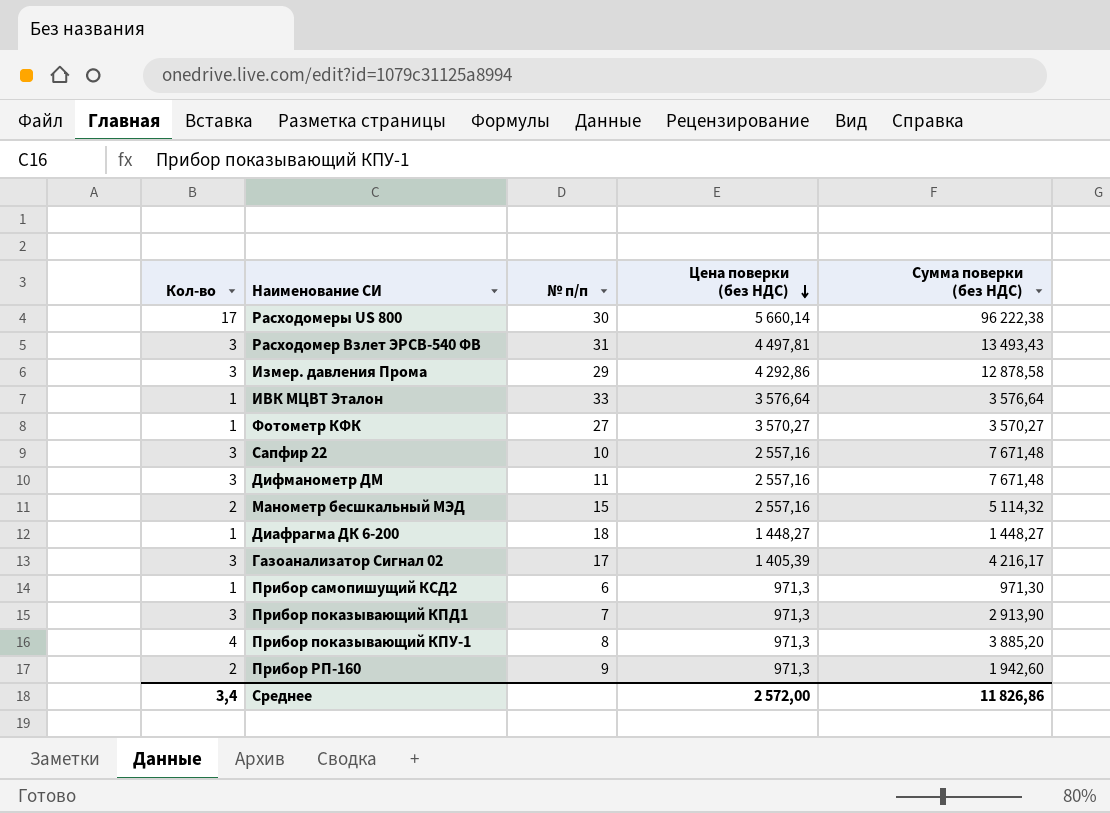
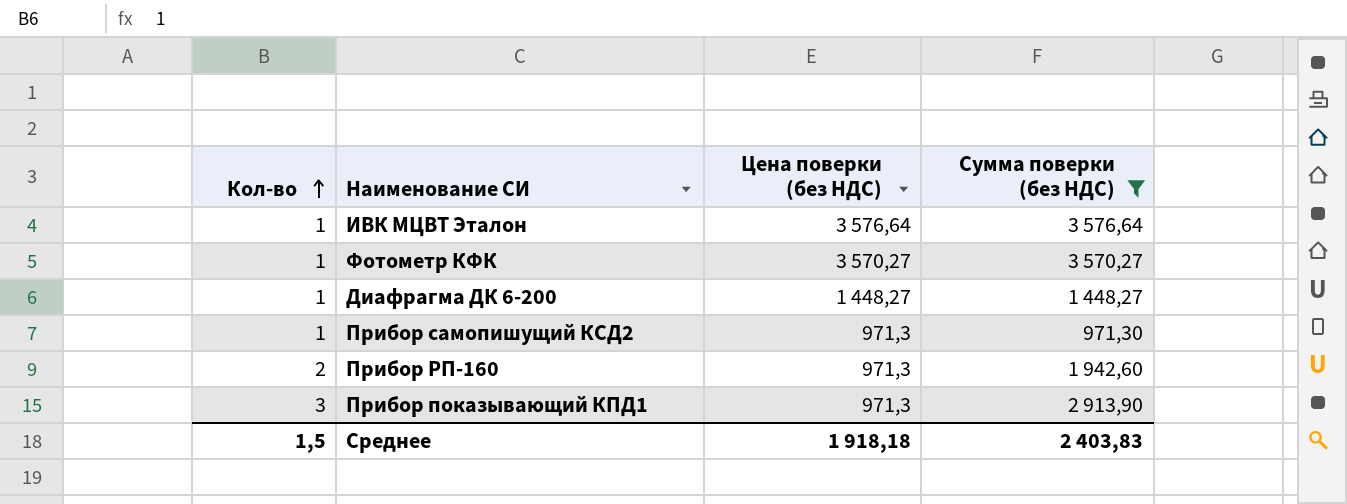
filter: none -> Сумма поверки (без НДС) <= 3 576,64
row order: Цена поверки (без НДС) descending -> Кол-во ascending
column № п/п | position: 3 -> none
Среднее | Кол-во: 3,4 -> 1,5
Среднее | Цена поверки (без НДС): 2 572,00 -> 1 918,18
Среднее | Сумма поверки (без НДС): 11 826,86 -> 2 403,83

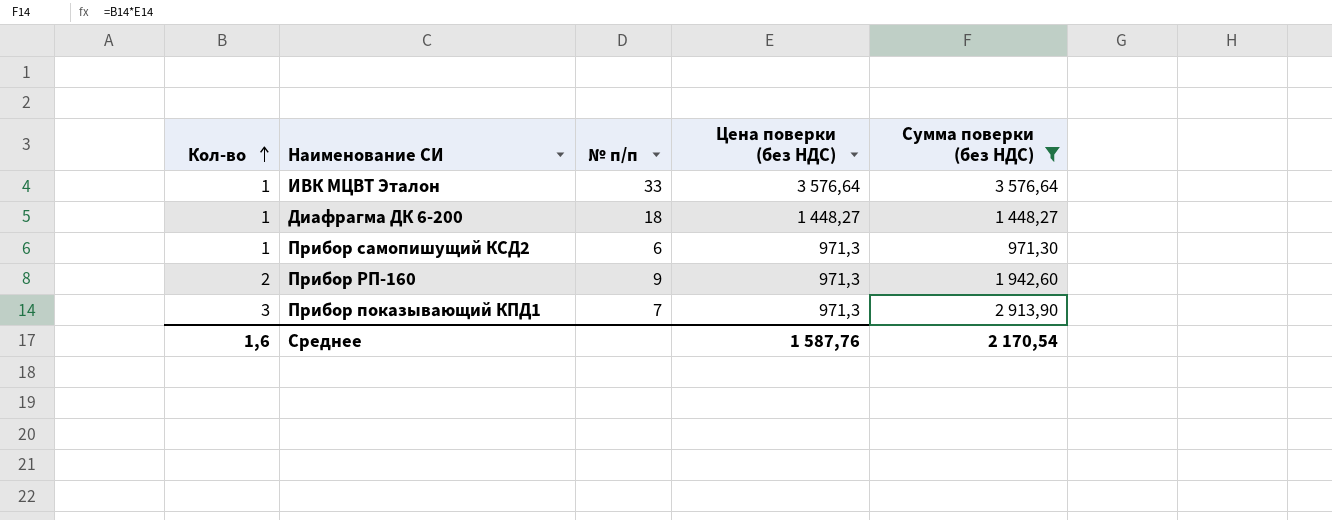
column № п/п | position: none -> 3
row Фотометр КФК: 1 | 3 570,27 | 3 570,27 -> none
Среднее | Кол-во: 1,5 -> 1,6
Среднее | Цена поверки (без НДС): 1 918,18 -> 1 587,76
Среднее | Сумма поверки (без НДС): 2 403,83 -> 2 170,54

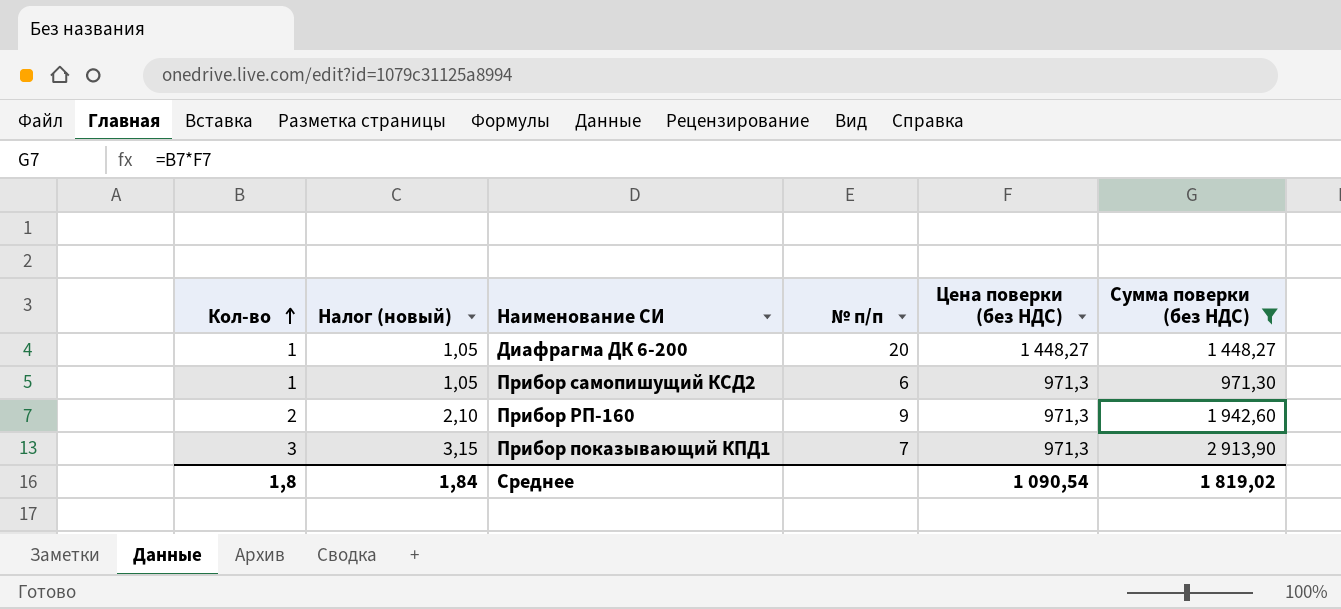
column Налог (новый) | formula: none -> [Кол-во] * 1,05
row ИВК МЦВТ Эталон: 1 | 33 | 3 576,64 | 3 576,64 -> none
Диафрагма ДК 6-200 | № п/п: 18 -> 20
Среднее | Кол-во: 1,6 -> 1,8
Среднее | Цена поверки (без НДС): 1 587,76 -> 1 090,54
Среднее | Сумма поверки (без НДС): 2 170,54 -> 1 819,02

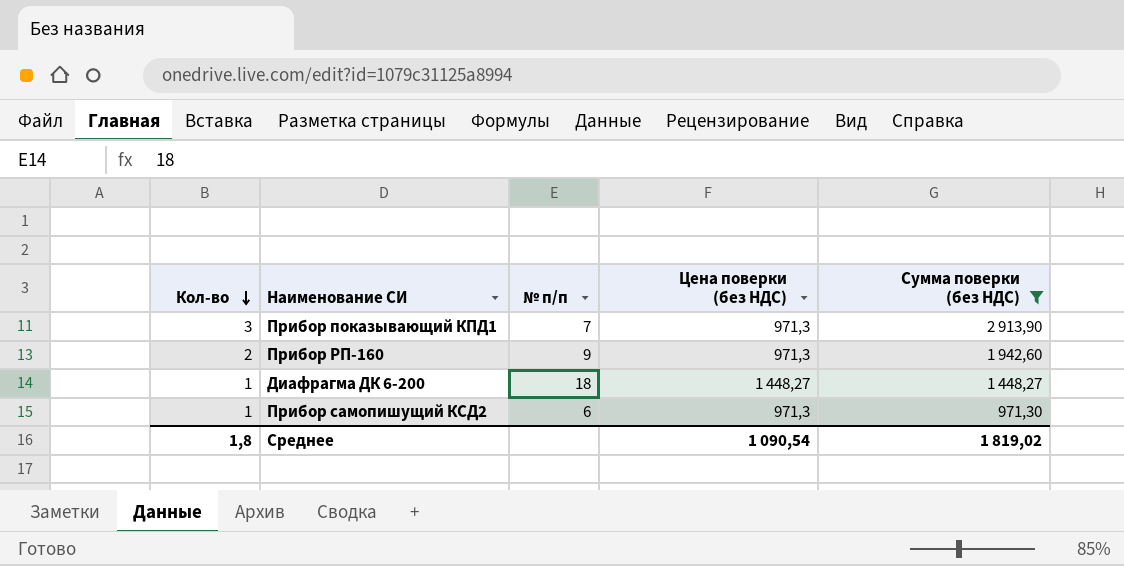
row order: Кол-во ascending -> Кол-во descending
column Налог (новый) | formula: [Кол-во] * 1,05 -> none
Диафрагма ДК 6-200 | № п/п: 20 -> 18

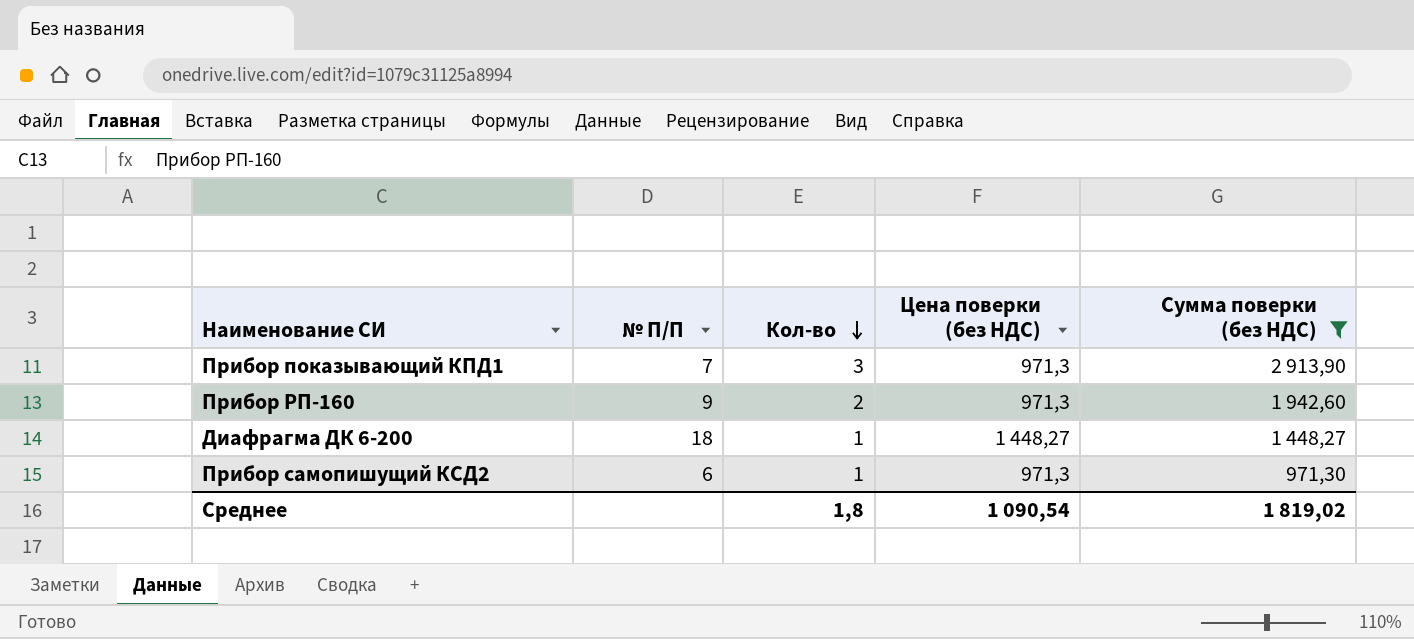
column name: № п/п -> № П/П
column Кол-во | position: 1 -> 3

